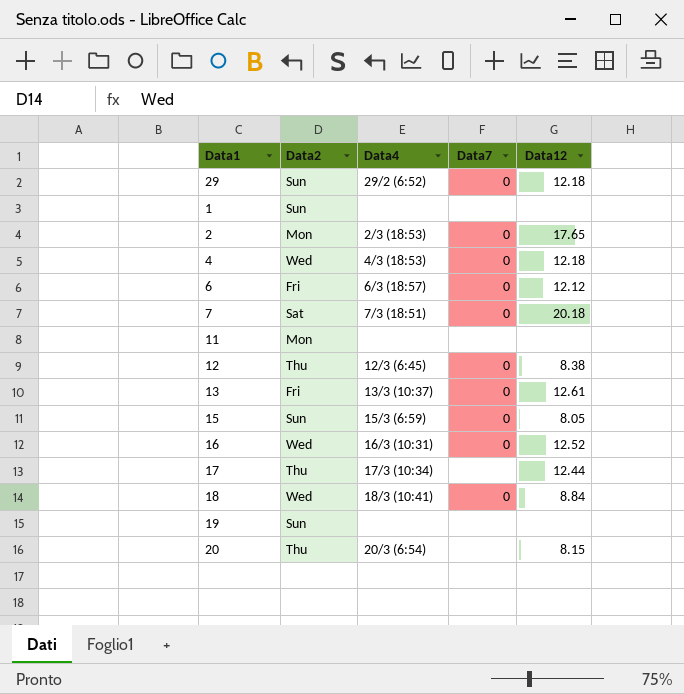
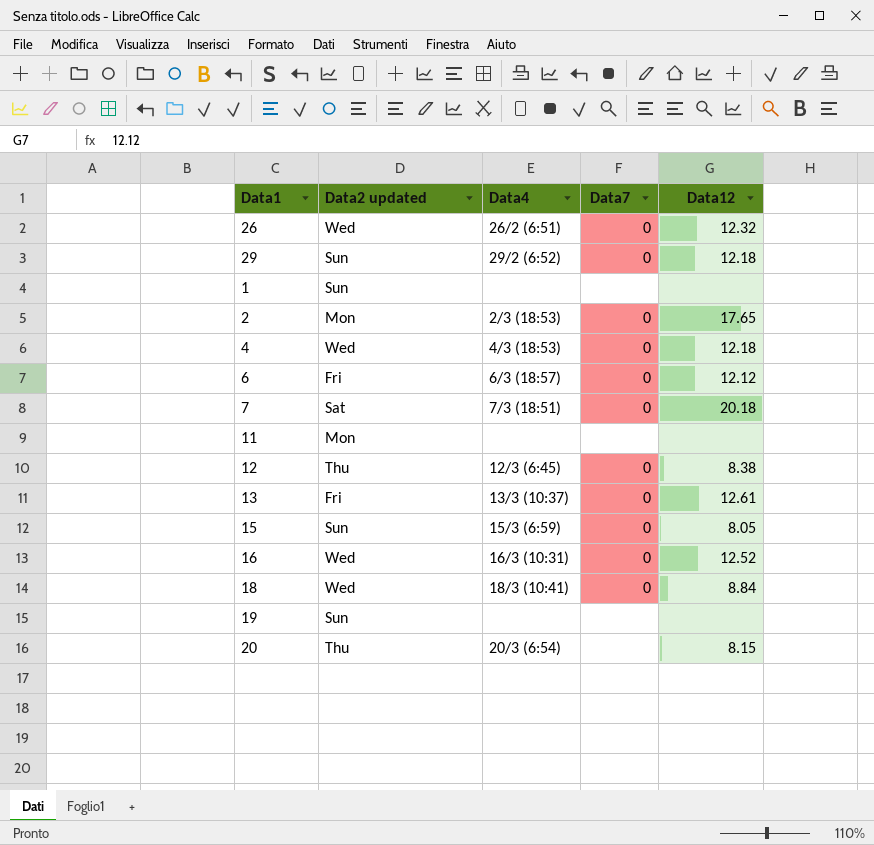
column name: Data2 -> Data2 updated
row 17: Thu | 17/3 (10:34) | none | 12.44 -> none
row 26: none -> Wed | 26/2 (6:51) | 0 | 12.32

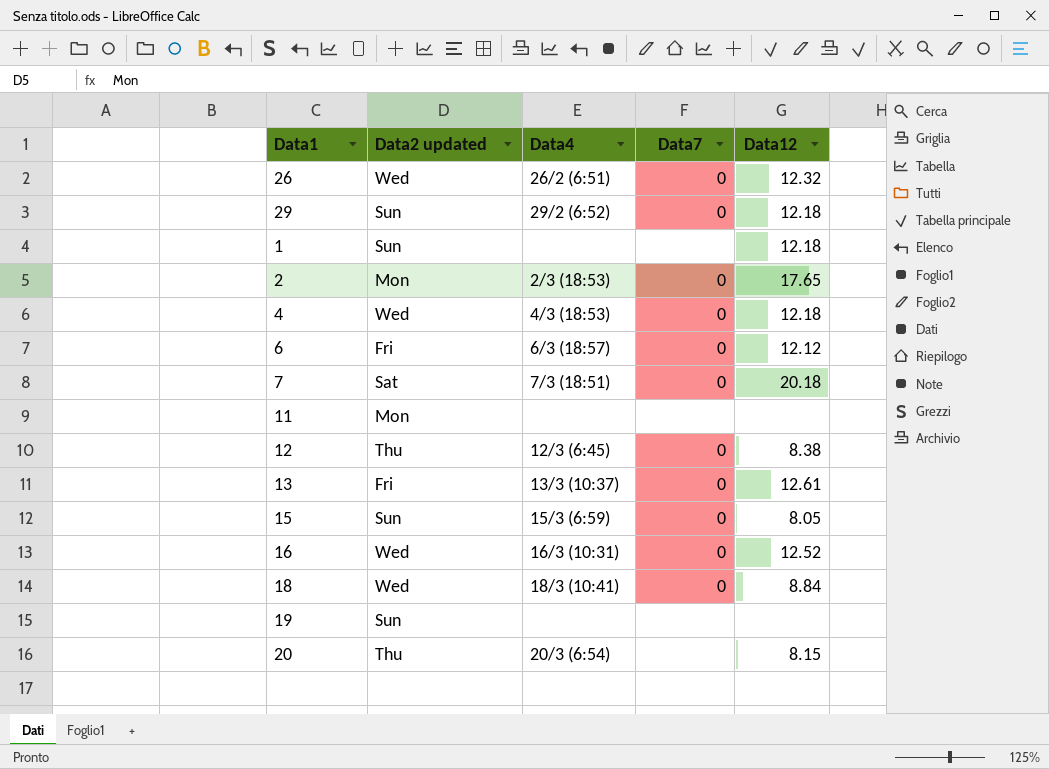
1 | Data12: none -> 12.18

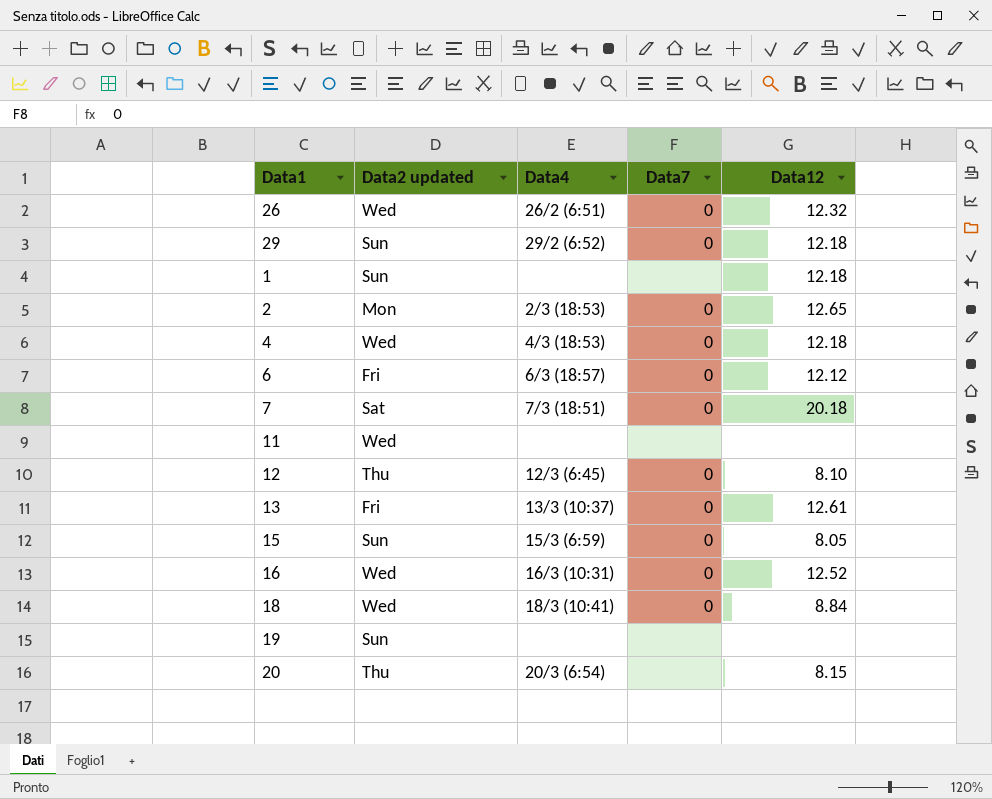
2 | Data12: 17.65 -> 12.65
11 | Data2 updated: Mon -> Wed
12 | Data12: 8.38 -> 8.10

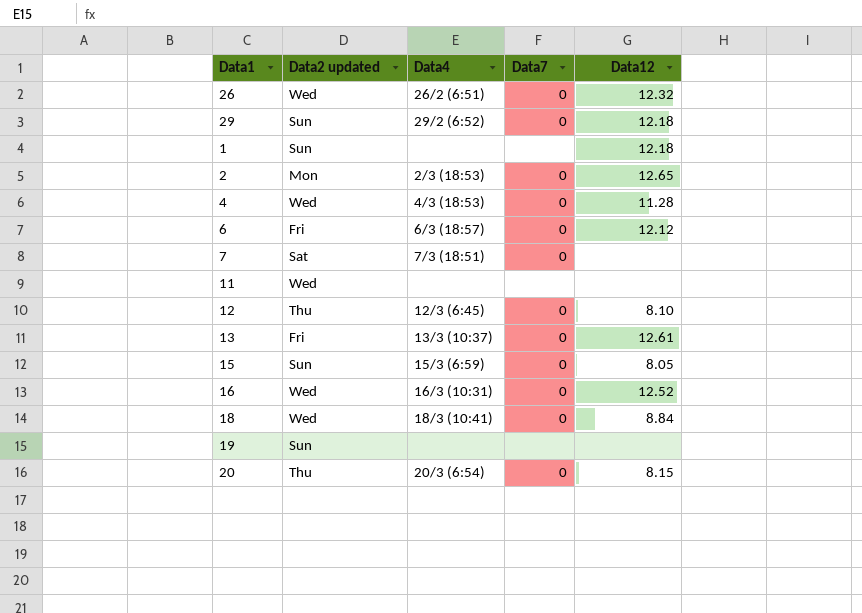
4 | Data12: 12.18 -> 11.28
7 | Data12: 20.18 -> none
20 | Data7: none -> 0

